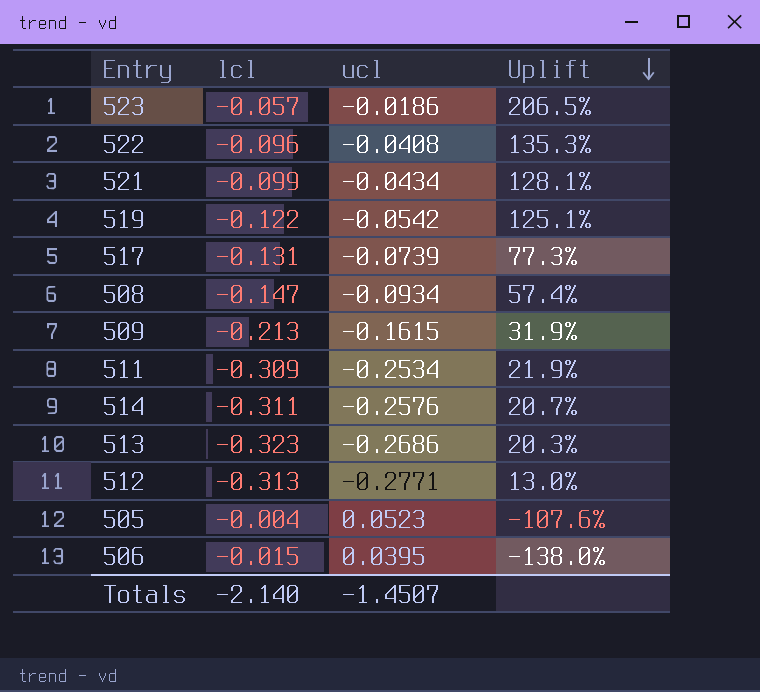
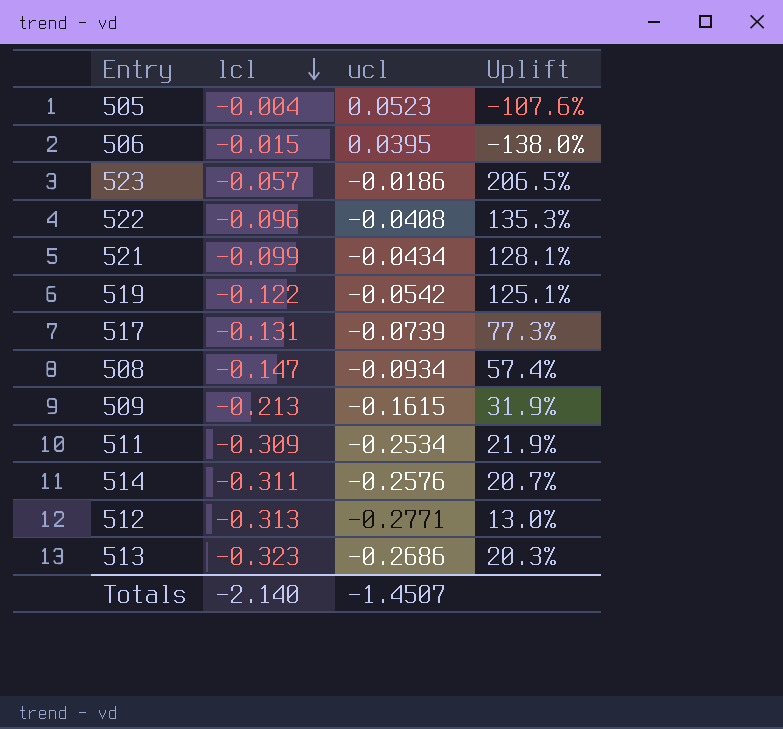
row order: Uplift descending -> lcl descending

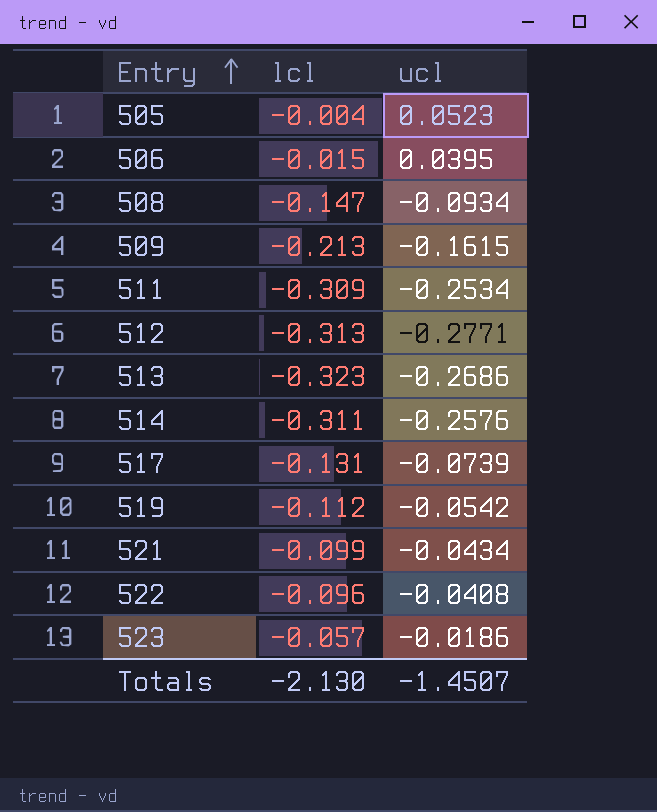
row order: lcl descending -> Entry ascending
column Uplift | formula: ([lcl] - [ucl]) / [ucl] -> none
519 | lcl: -0.122 -> -0.112
Totals | lcl: -2.140 -> -2.130

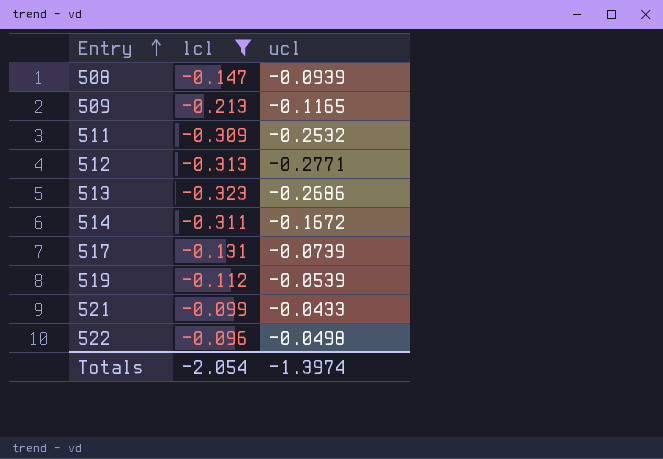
filter: none -> lcl <= -0.096
508 | ucl: -0.0934 -> -0.0939
509 | ucl: -0.1615 -> -0.1165
511 | ucl: -0.2534 -> -0.2532
514 | ucl: -0.2576 -> -0.1672
519 | ucl: -0.0542 -> -0.0539
521 | ucl: -0.0434 -> -0.0433
522 | ucl: -0.0408 -> -0.0498
Totals | lcl: -2.130 -> -2.054
Totals | ucl: -1.4507 -> -1.3974

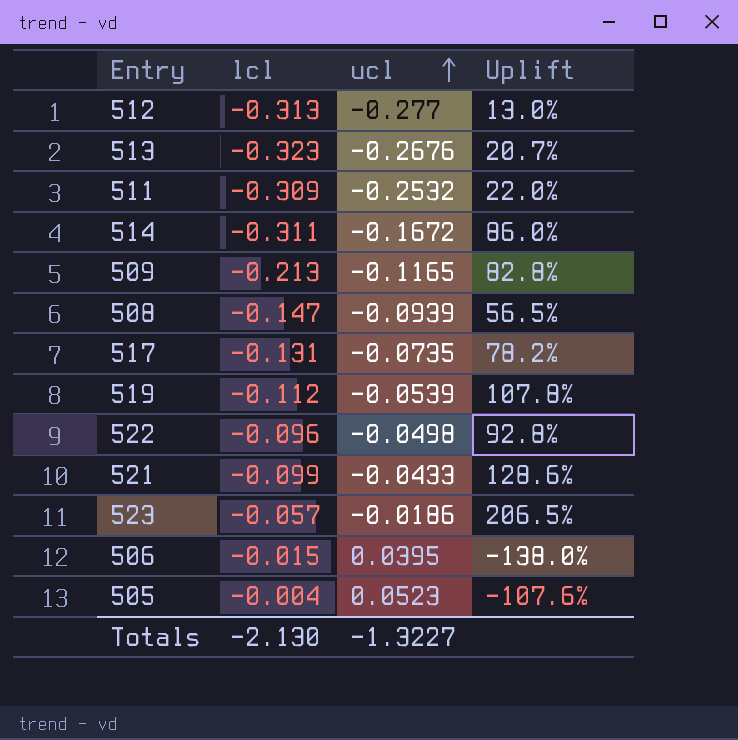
filter: lcl <= -0.096 -> none
row order: Entry ascending -> ucl ascending
column Uplift | formula: none -> ([lcl] - [ucl]) / [ucl]
512 | ucl: -0.2771 -> -0.277
513 | ucl: -0.2686 -> -0.2676
517 | ucl: -0.0739 -> -0.0735
Totals | lcl: -2.054 -> -2.130
Totals | ucl: -1.3974 -> -1.3227

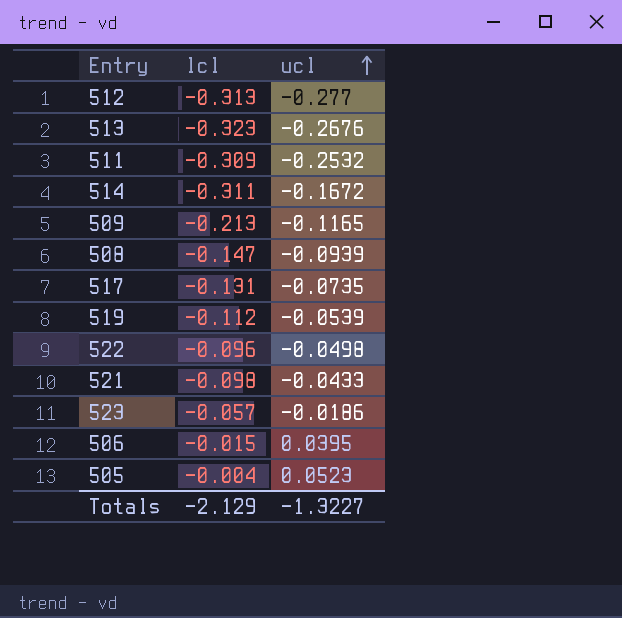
column Uplift | formula: ([lcl] - [ucl]) / [ucl] -> none
521 | lcl: -0.099 -> -0.098
Totals | lcl: -2.130 -> -2.129

